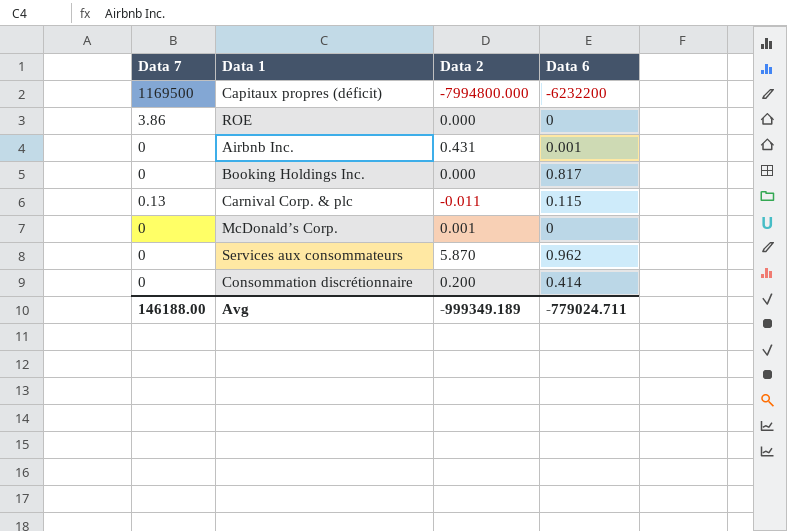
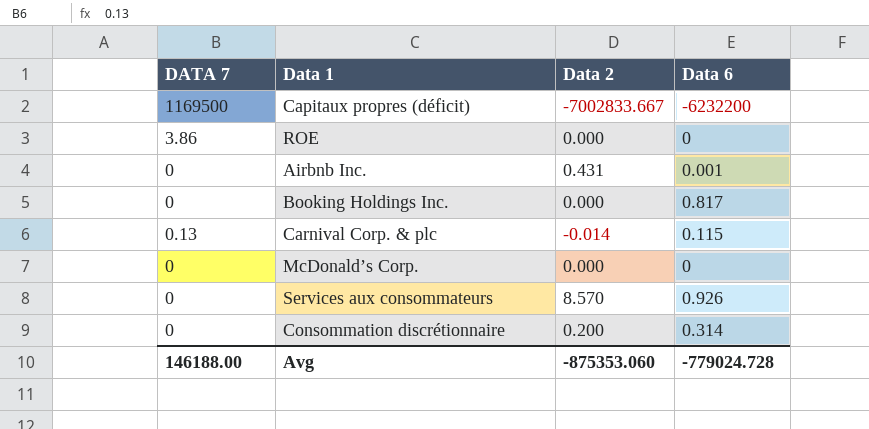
column name: Data 7 -> DATA 7
Capitaux propres (déficit) | Data 2: -7994800.000 -> -7002833.667
Carnival Corp. & plc | Data 2: -0.011 -> -0.014
McDonald’s Corp. | Data 2: 0.001 -> 0.000
Services aux consommateurs | Data 2: 5.870 -> 8.570
Services aux consommateurs | Data 6: 0.962 -> 0.926
Consommation discrétionnaire | Data 6: 0.414 -> 0.314
Avg | Data 2: -999349.189 -> -875353.060
Avg | Data 6: -779024.711 -> -779024.728

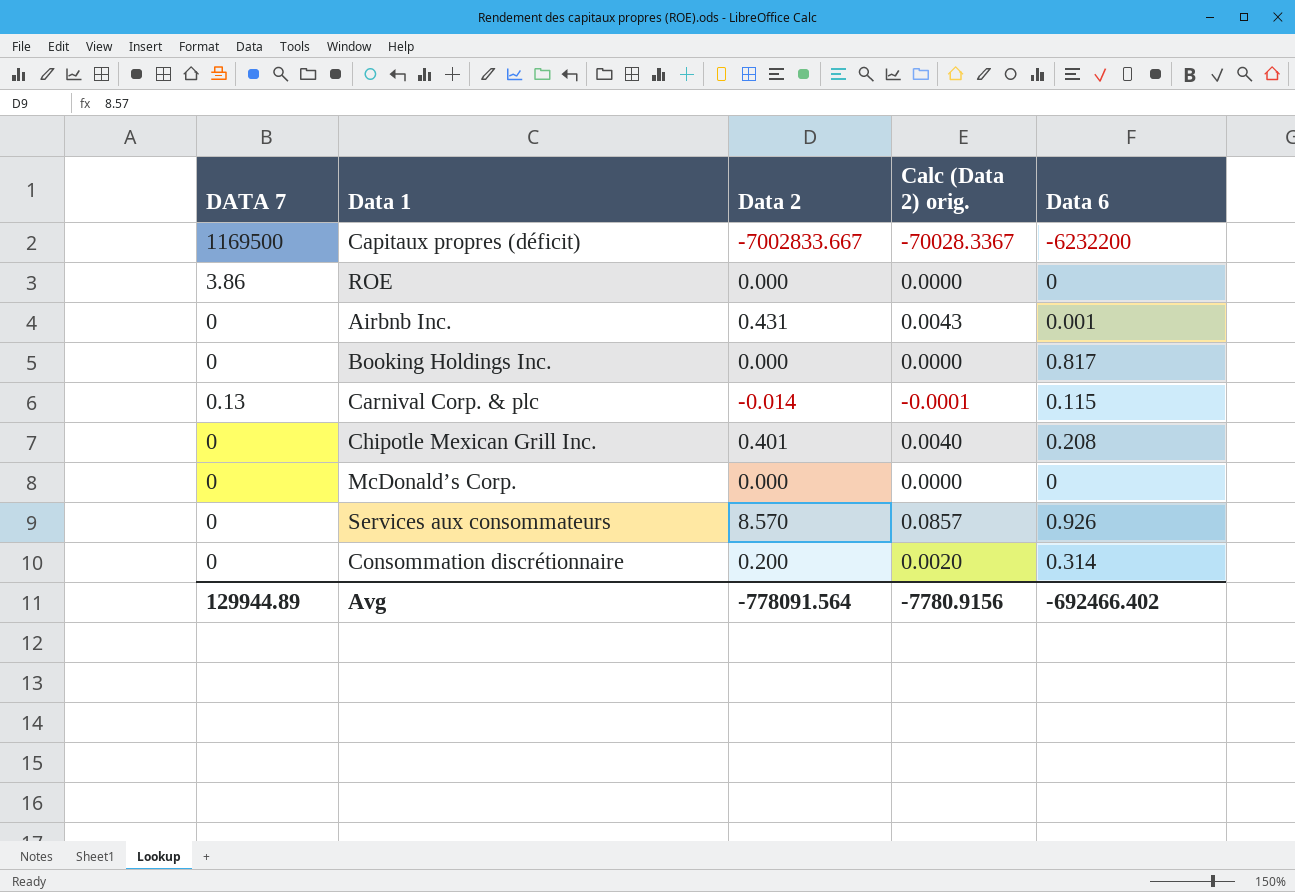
column Calc (Data 2) orig. | formula: none -> [Data 2] * 0.01
row Chipotle Mexican Grill Inc.: none -> 0 | 0.401 | 0.0040 | 0.208
Avg | DATA 7: 146188.00 -> 129944.89
Avg | Data 2: -875353.060 -> -778091.564
Avg | Data 6: -779024.728 -> -692466.402

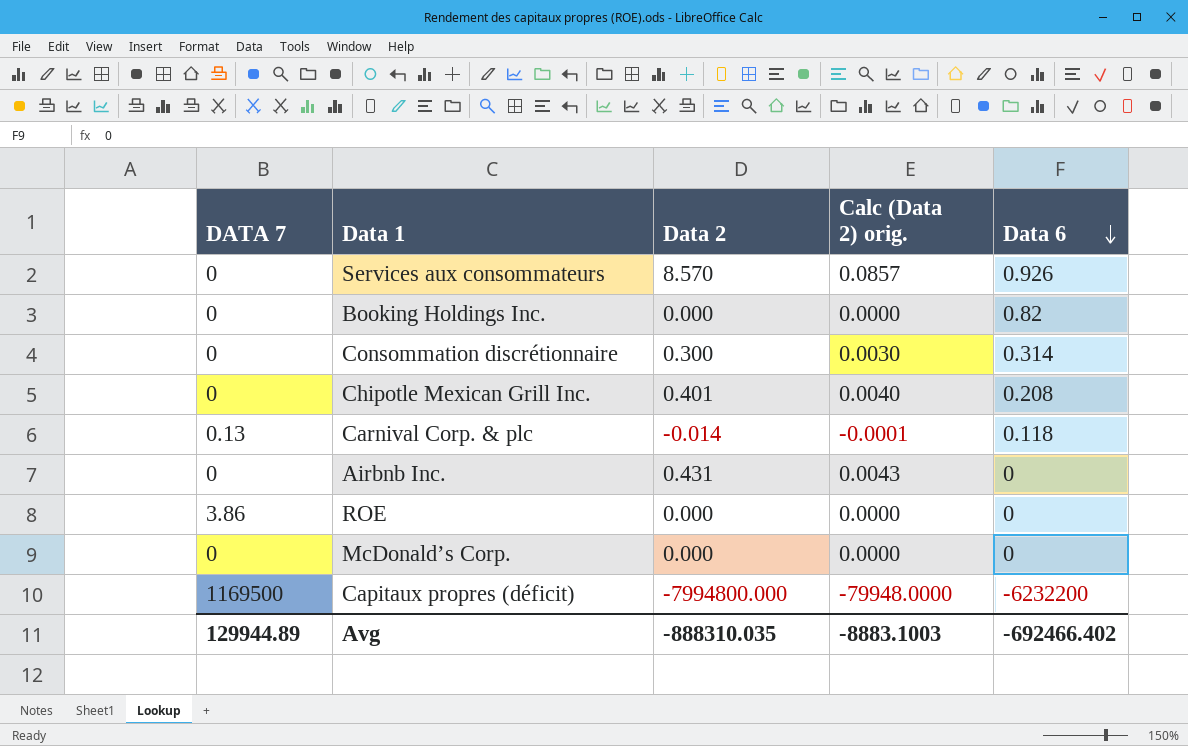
row order: none -> Data 6 descending
Booking Holdings Inc. | Data 6: 0.817 -> 0.82
Consommation discrétionnaire | Data 2: 0.200 -> 0.300
Consommation discrétionnaire | Calc (Data 2) orig.: 0.0020 -> 0.0030
Carnival Corp. & plc | Data 6: 0.115 -> 0.118
Airbnb Inc. | Data 6: 0.001 -> 0
Capitaux propres (déficit) | Data 2: -7002833.667 -> -7994800.000
Capitaux propres (déficit) | Calc (Data 2) orig.: -70028.3367 -> -79948.0000
Avg | Data 2: -778091.564 -> -888310.035
Avg | Calc (Data 2) orig.: -7780.9156 -> -8883.1003

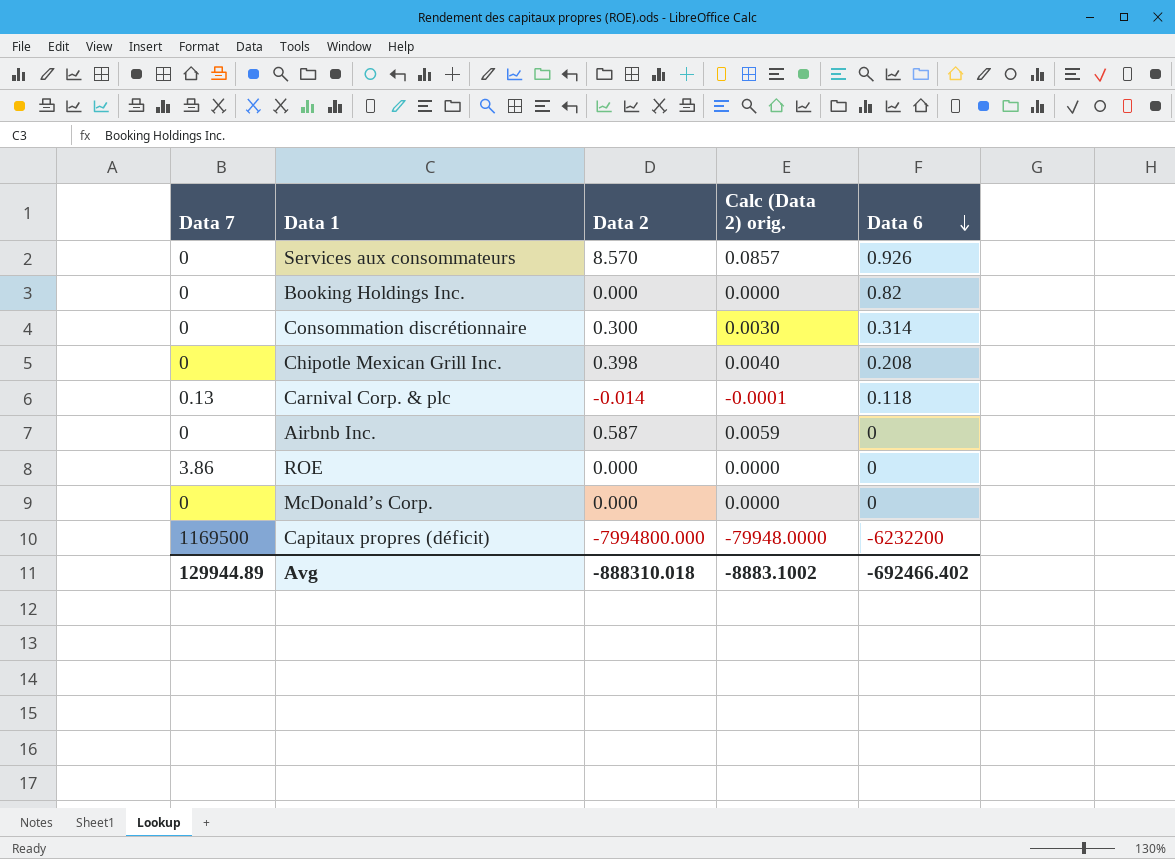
column name: DATA 7 -> Data 7
Chipotle Mexican Grill Inc. | Data 2: 0.401 -> 0.398
Airbnb Inc. | Data 2: 0.431 -> 0.587
Airbnb Inc. | Calc (Data 2) orig.: 0.0043 -> 0.0059
Avg | Data 2: -888310.035 -> -888310.018
Avg | Calc (Data 2) orig.: -8883.1003 -> -8883.1002

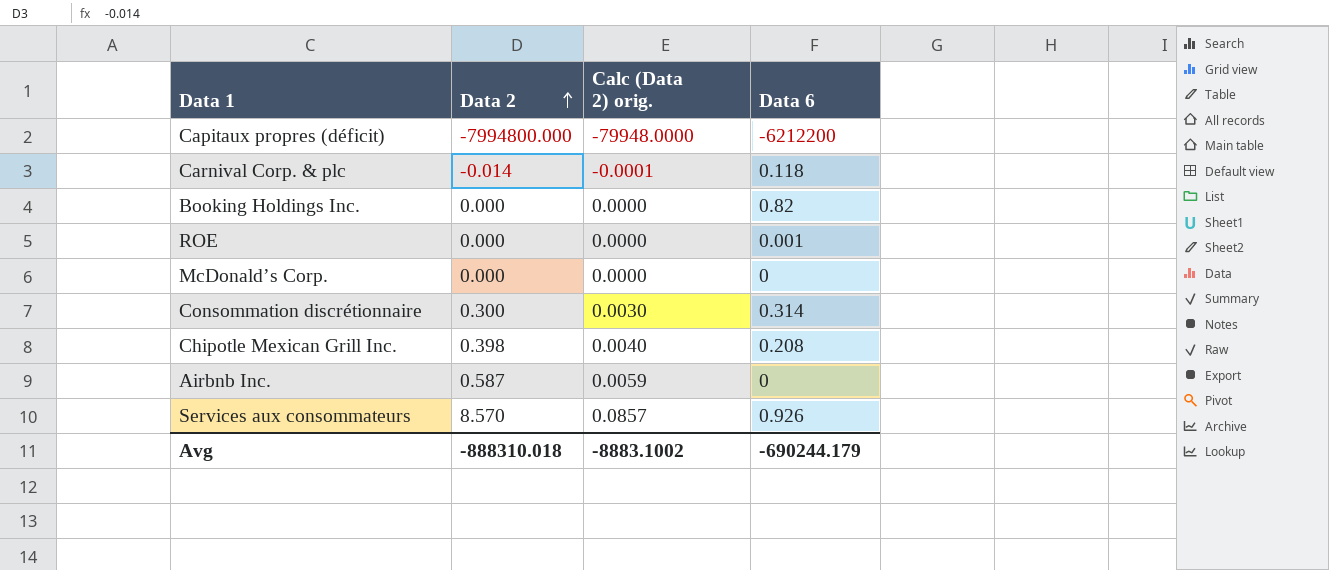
row order: Data 6 descending -> Data 2 ascending
column Data 7 | position: 1 -> none
Capitaux propres (déficit) | Data 6: -6232200 -> -6212200
ROE | Data 6: 0 -> 0.001
Avg | Data 6: -692466.402 -> -690244.179

